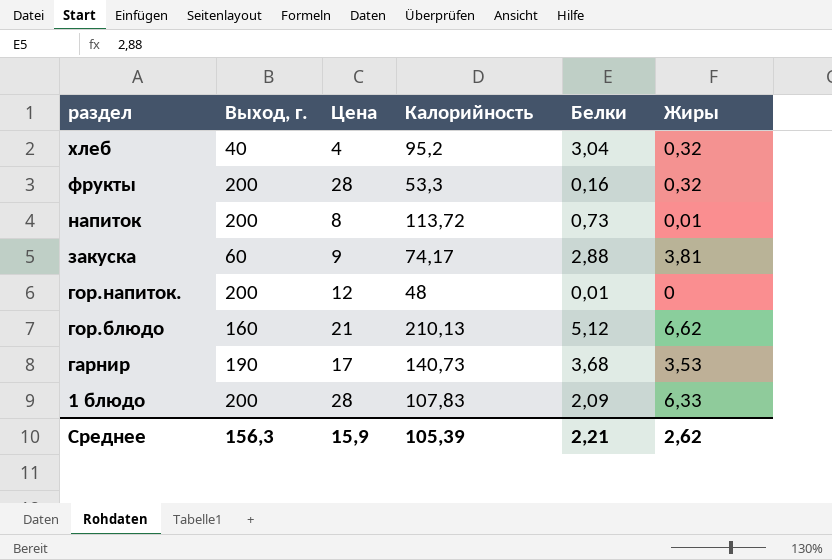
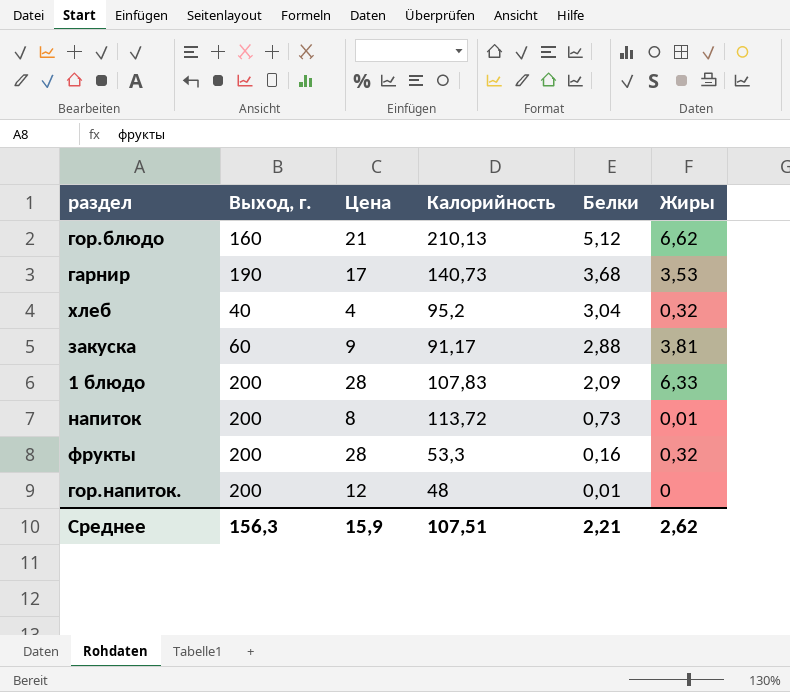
row order: раздел descending -> Белки descending
закуска | Калорийность: 74,17 -> 91,17
Среднее | Калорийность: 105,39 -> 107,51

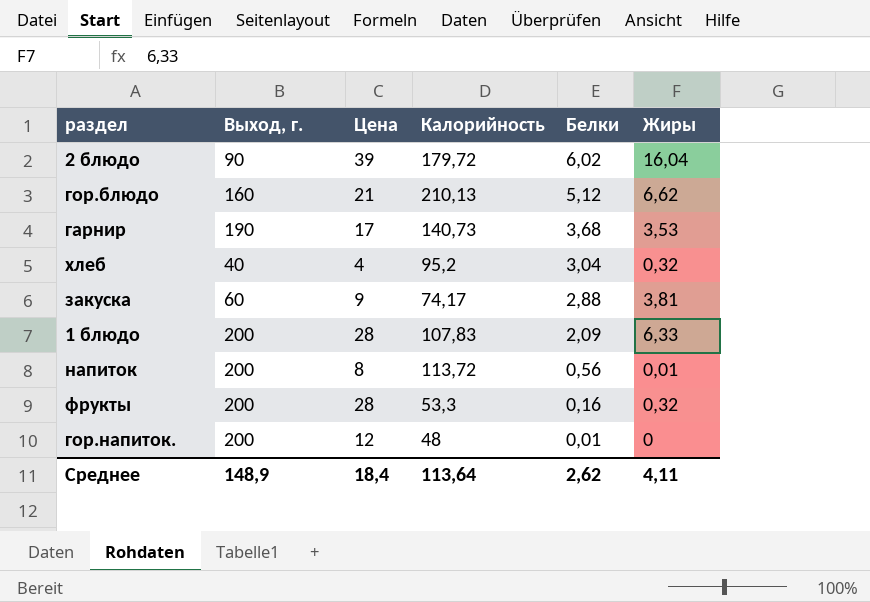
row 2 блюдо: none -> 90 | 39 | 179,72 | 6,02 | 16,04
закуска | Калорийность: 91,17 -> 74,17
напиток | Белки: 0,73 -> 0,56
Среднее | Выход, г.: 156,3 -> 148,9
Среднее | Цена: 15,9 -> 18,4
Среднее | Калорийность: 107,51 -> 113,64
Среднее | Белки: 2,21 -> 2,62
Среднее | Жиры: 2,62 -> 4,11

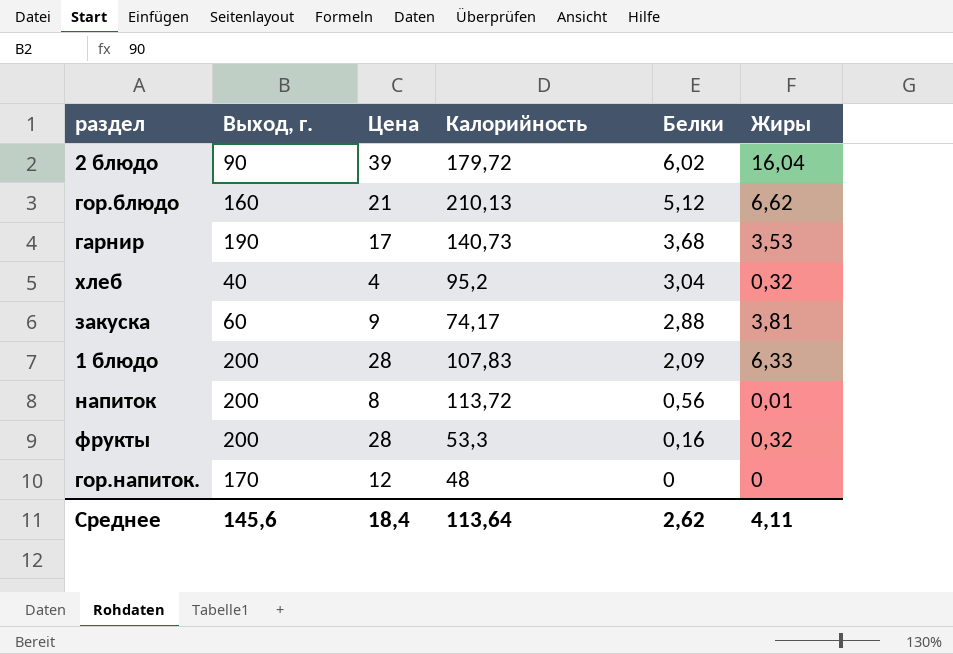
гор.напиток. | Выход, г.: 200 -> 170
гор.напиток. | Белки: 0,01 -> 0
Среднее | Выход, г.: 148,9 -> 145,6

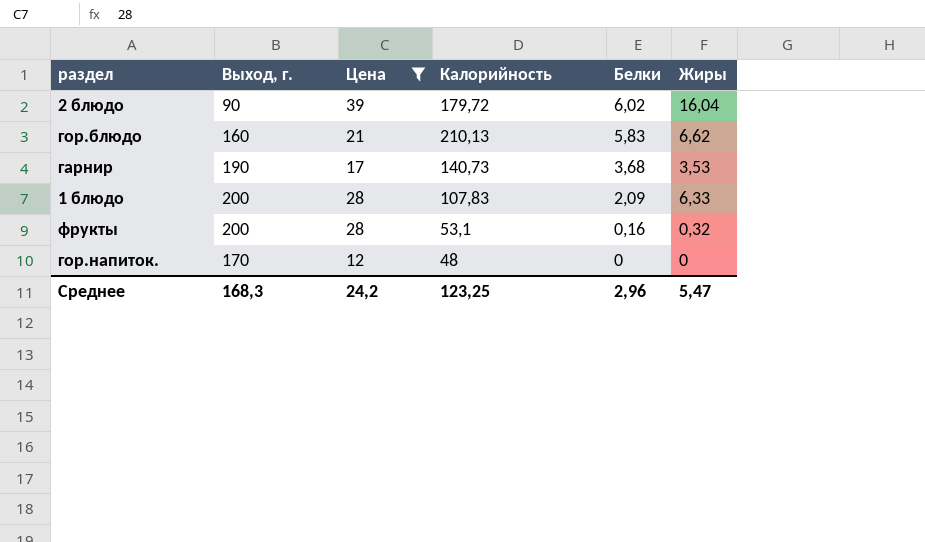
filter: none -> Цена >= 12
гор.блюдо | Белки: 5,12 -> 5,83
фрукты | Калорийность: 53,3 -> 53,1
Среднее | Выход, г.: 145,6 -> 168,3
Среднее | Цена: 18,4 -> 24,2
Среднее | Калорийность: 113,64 -> 123,25
Среднее | Белки: 2,62 -> 2,96
Среднее | Жиры: 4,11 -> 5,47

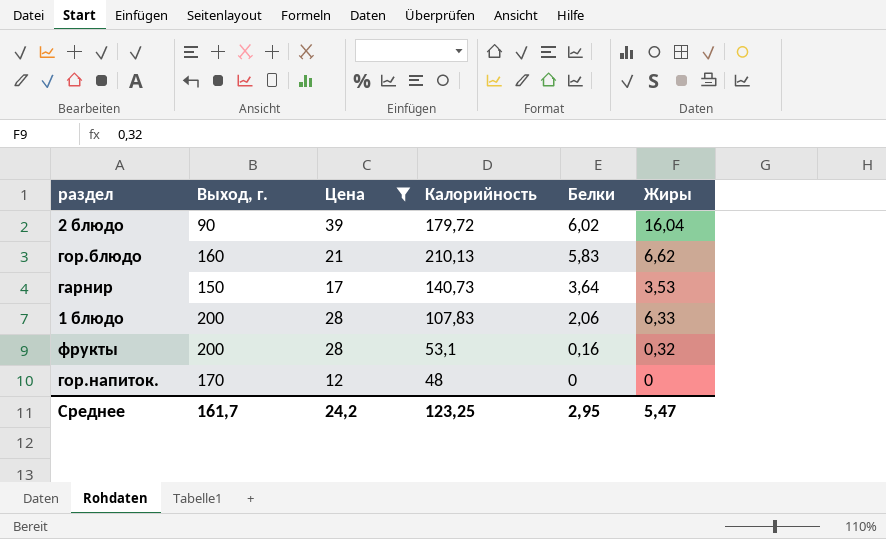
гарнир | Выход, г.: 190 -> 150
гарнир | Белки: 3,68 -> 3,64
1 блюдо | Белки: 2,09 -> 2,06
Среднее | Выход, г.: 168,3 -> 161,7
Среднее | Белки: 2,96 -> 2,95

